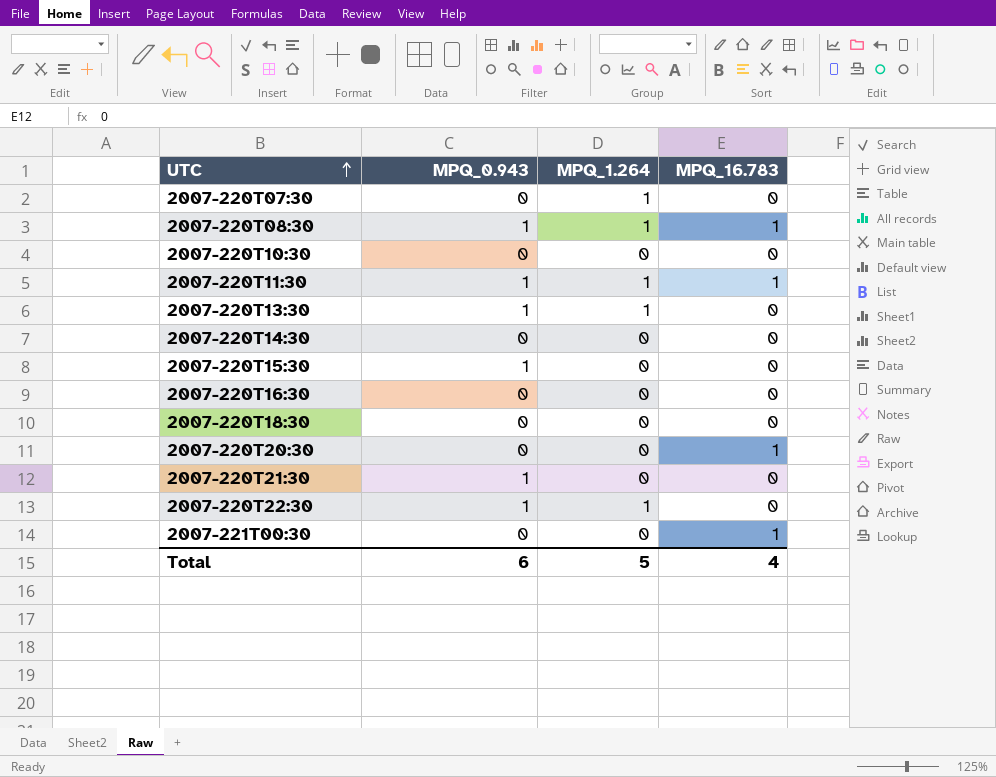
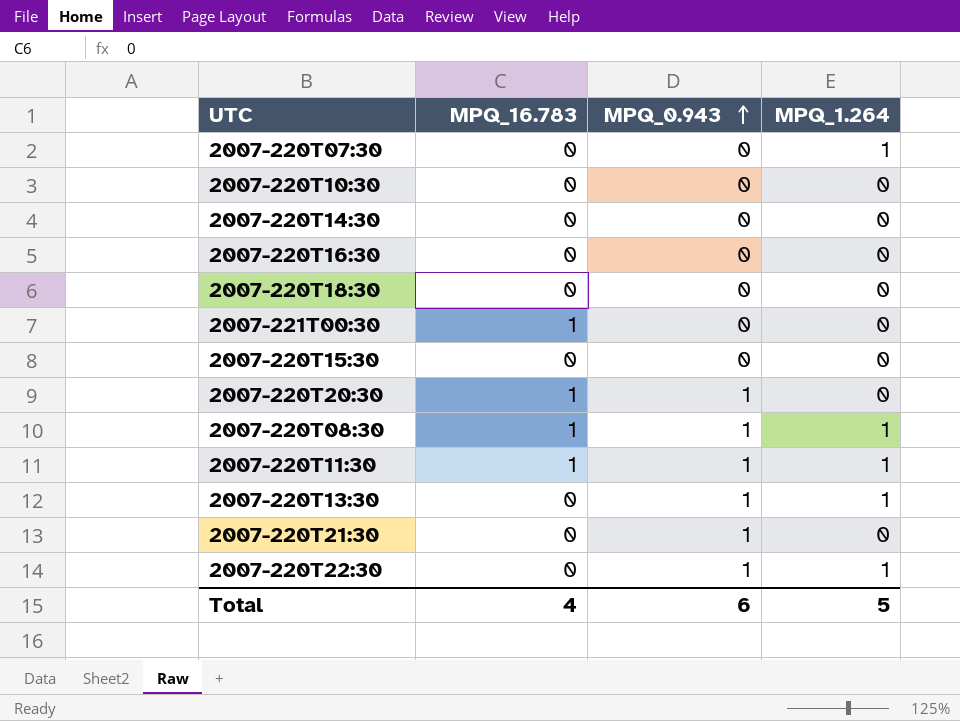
row order: UTC ascending -> MPQ_0.943 ascending
column MPQ_16.783 | position: 4 -> 2
2007-220T15:30 | MPQ_0.943: 1 -> 0
2007-220T20:30 | MPQ_0.943: 0 -> 1

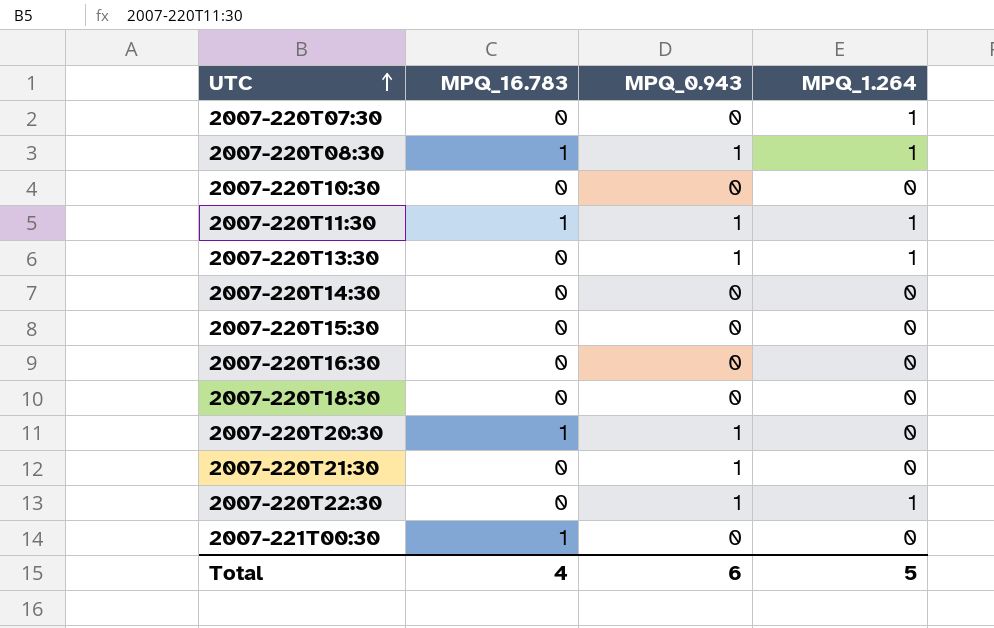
row order: MPQ_0.943 ascending -> UTC ascending

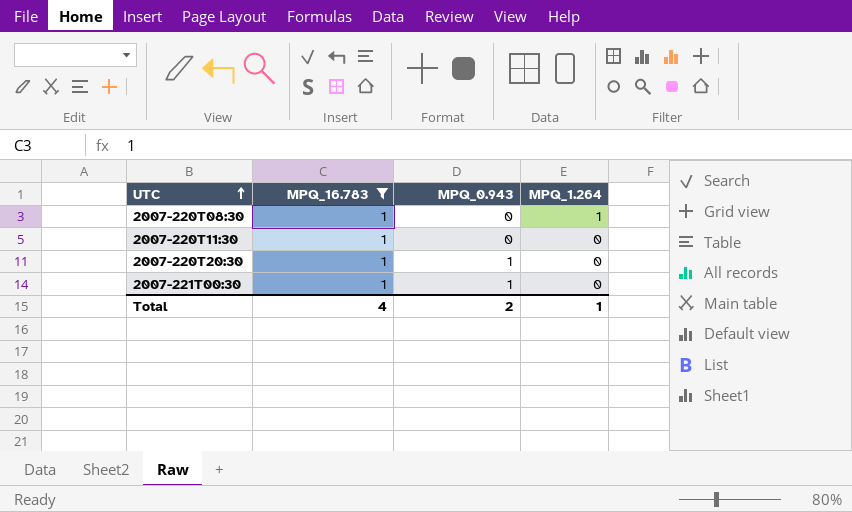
filter: none -> MPQ_16.783 = 1
2007-220T08:30 | MPQ_0.943: 1 -> 0
2007-220T11:30 | MPQ_0.943: 1 -> 0
2007-220T11:30 | MPQ_1.264: 1 -> 0
2007-221T00:30 | MPQ_0.943: 0 -> 1
Total | MPQ_0.943: 6 -> 2
Total | MPQ_1.264: 5 -> 1

